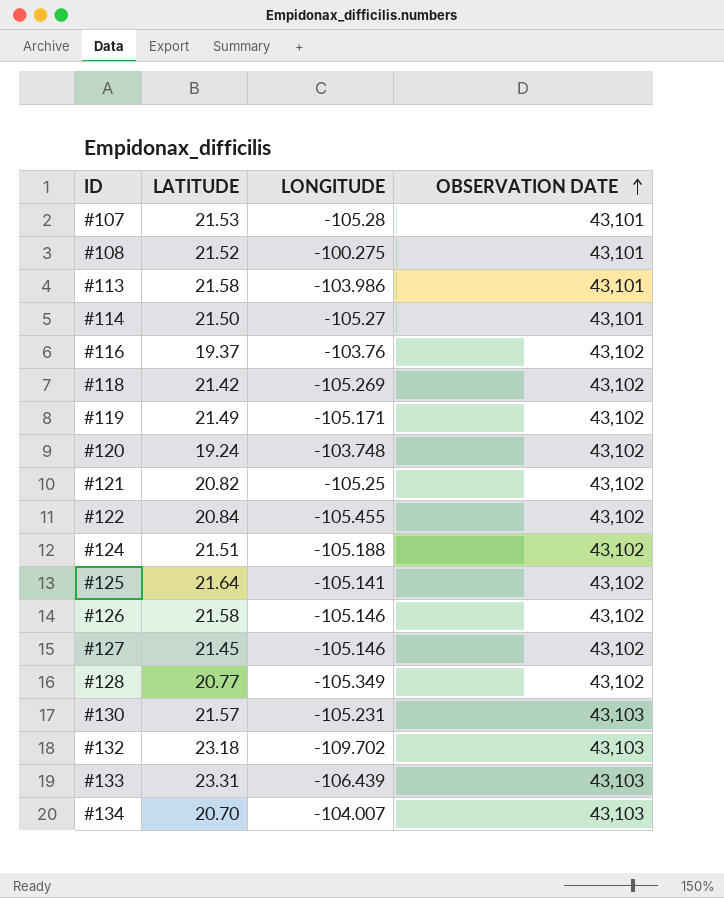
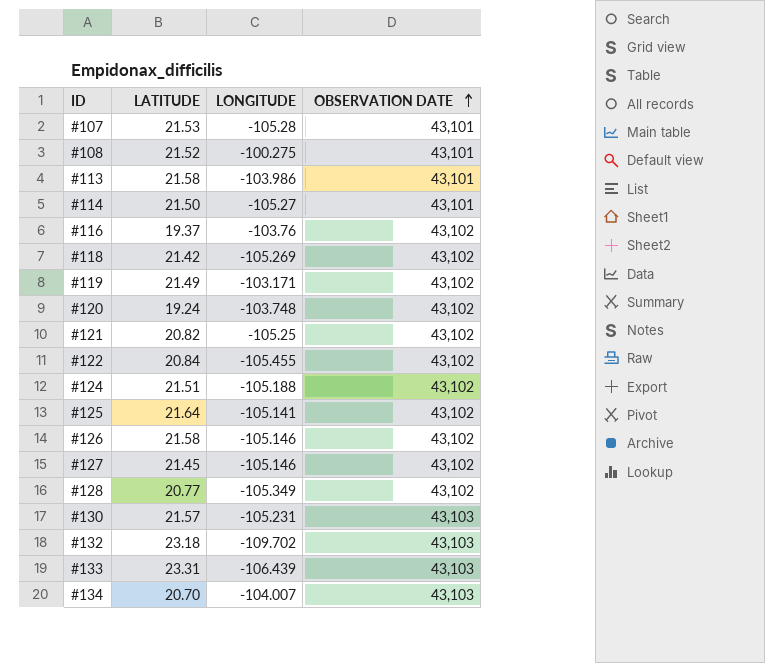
#119 | LONGITUDE: -105.171 -> -103.171

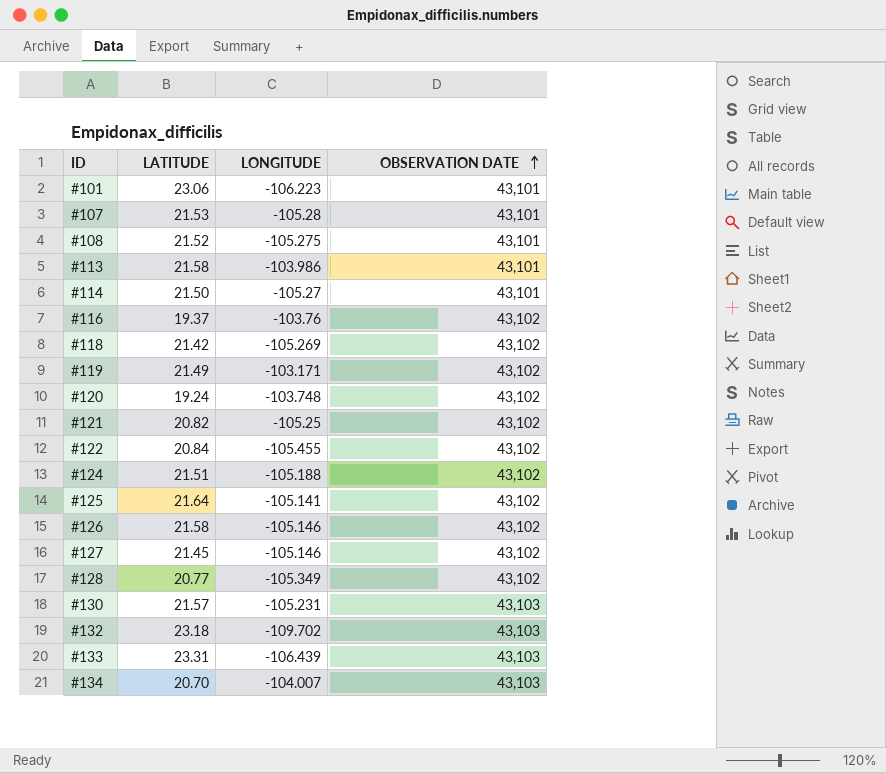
row #101: none -> 23.06 | -106.223 | 43,101
#108 | LONGITUDE: -100.275 -> -105.275

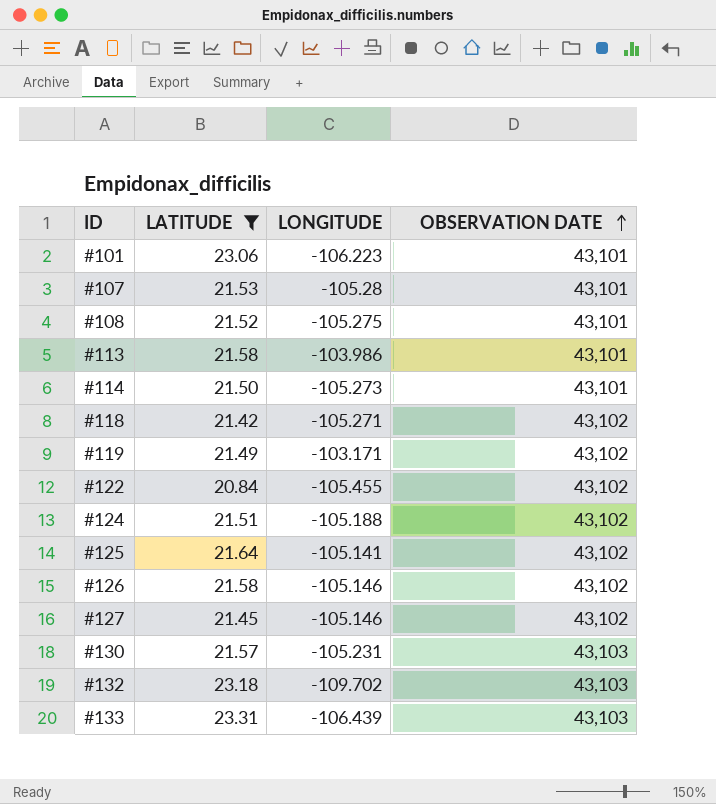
filter: none -> LATITUDE >= 20.84
#114 | LONGITUDE: -105.27 -> -105.273
#118 | LONGITUDE: -105.269 -> -105.271

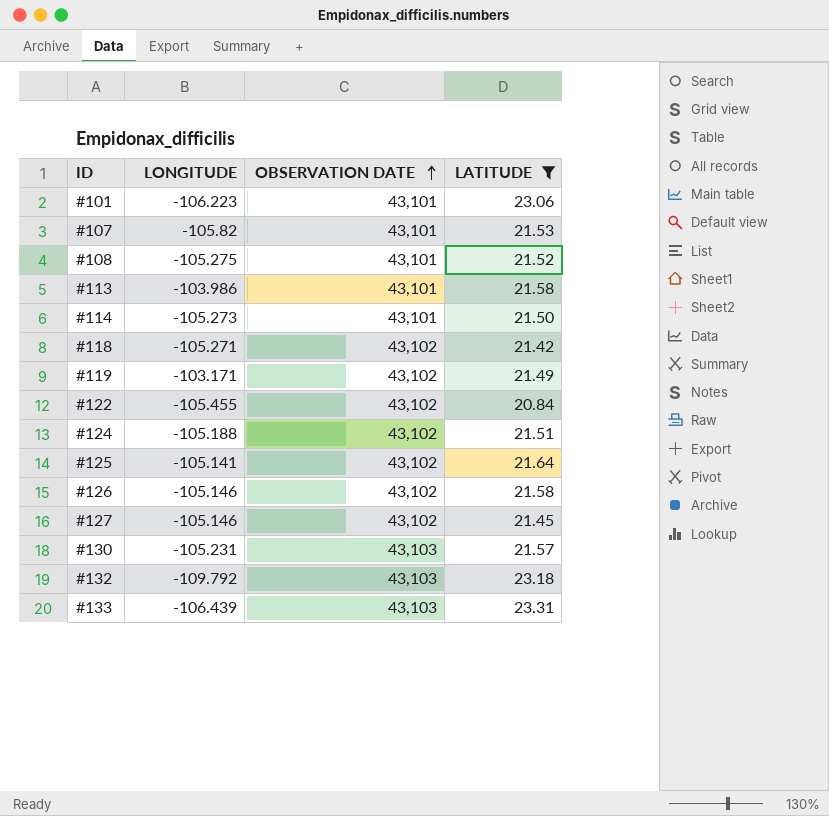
column LATITUDE | position: 2 -> 4
#107 | LONGITUDE: -105.28 -> -105.82
#132 | LONGITUDE: -109.702 -> -109.792

